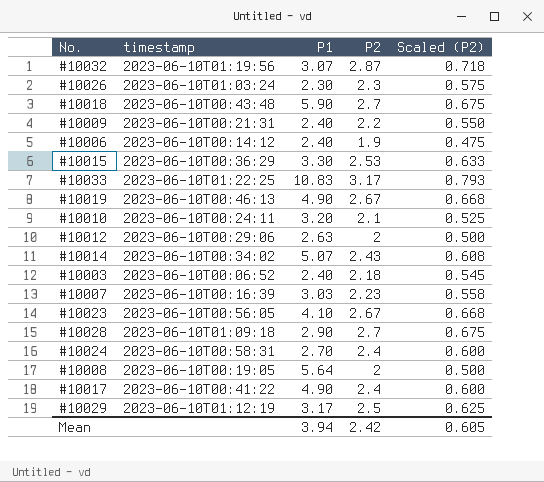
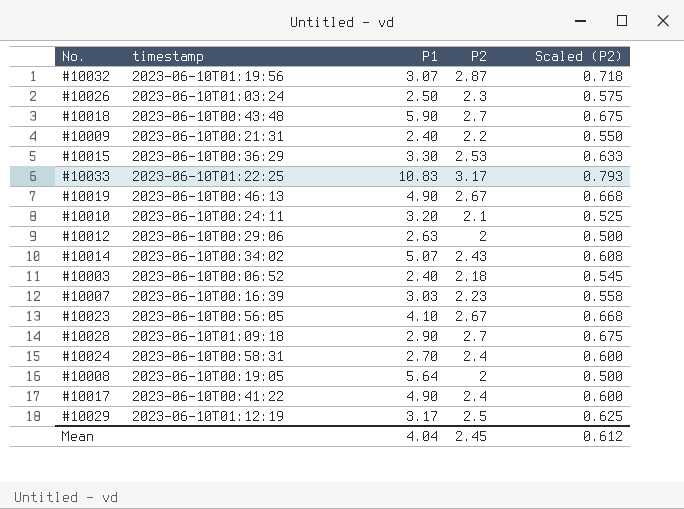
row #10006: 2023-06-10T00:14:12 | 2.40 | 1.9 | 0.475 -> none
#10026 | P1: 2.30 -> 2.50
Mean | P1: 3.94 -> 4.04
Mean | P2: 2.42 -> 2.45
Mean | Scaled (P2): 0.605 -> 0.612

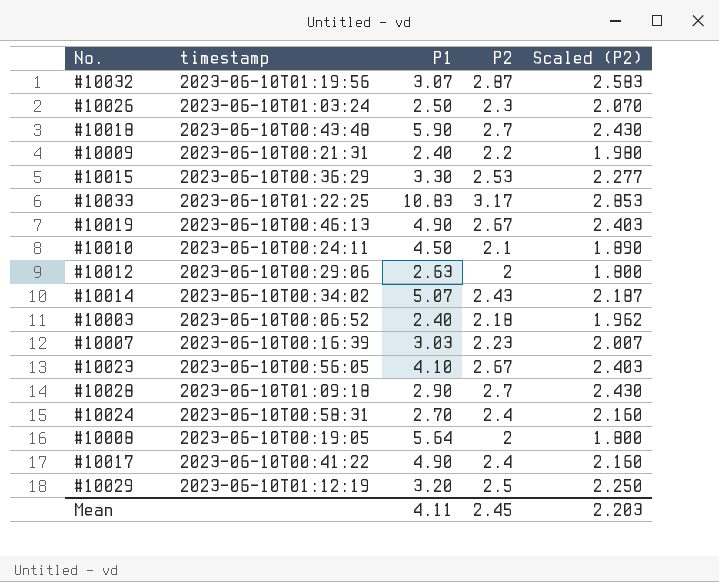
column Scaled (P2) | formula: [P2] * 0.25 -> [P2] * 0.9
#10010 | P1: 3.20 -> 4.50
#10029 | P1: 3.17 -> 3.20
Mean | P1: 4.04 -> 4.11
Mean | Scaled (P2): 0.612 -> 2.203

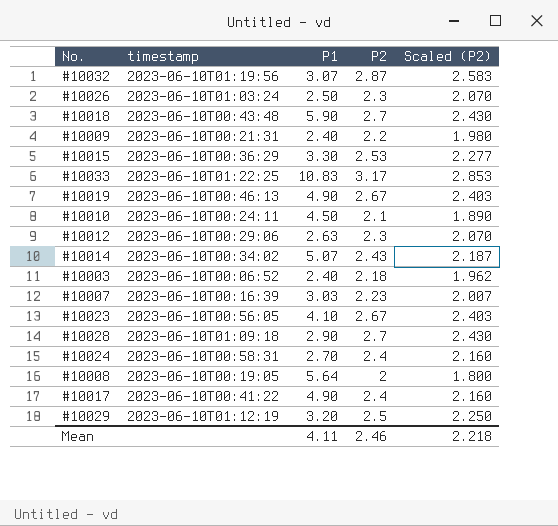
#10012 | P2: 2 -> 2.3
#10012 | Scaled (P2): 1.800 -> 2.070
Mean | P2: 2.45 -> 2.46
Mean | Scaled (P2): 2.203 -> 2.218

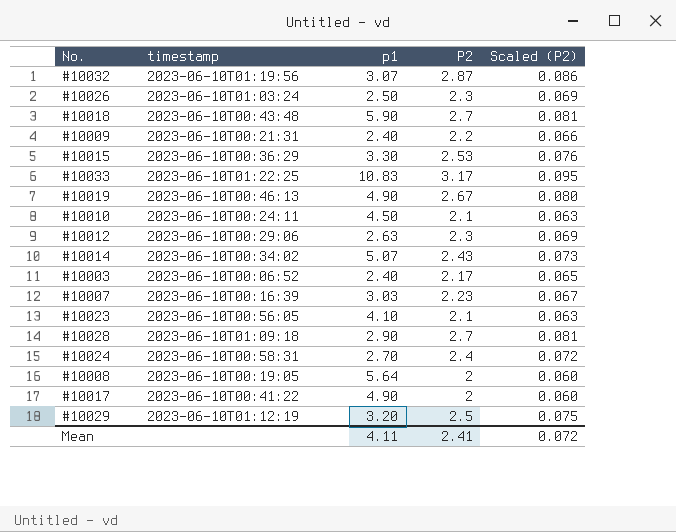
column name: P1 -> p1
column Scaled (P2) | formula: [P2] * 0.9 -> [P2] * 0.03
#10003 | P2: 2.18 -> 2.17
#10023 | P2: 2.67 -> 2.1
#10017 | P2: 2.4 -> 2
Mean | P2: 2.46 -> 2.41
Mean | Scaled (P2): 2.218 -> 0.072

